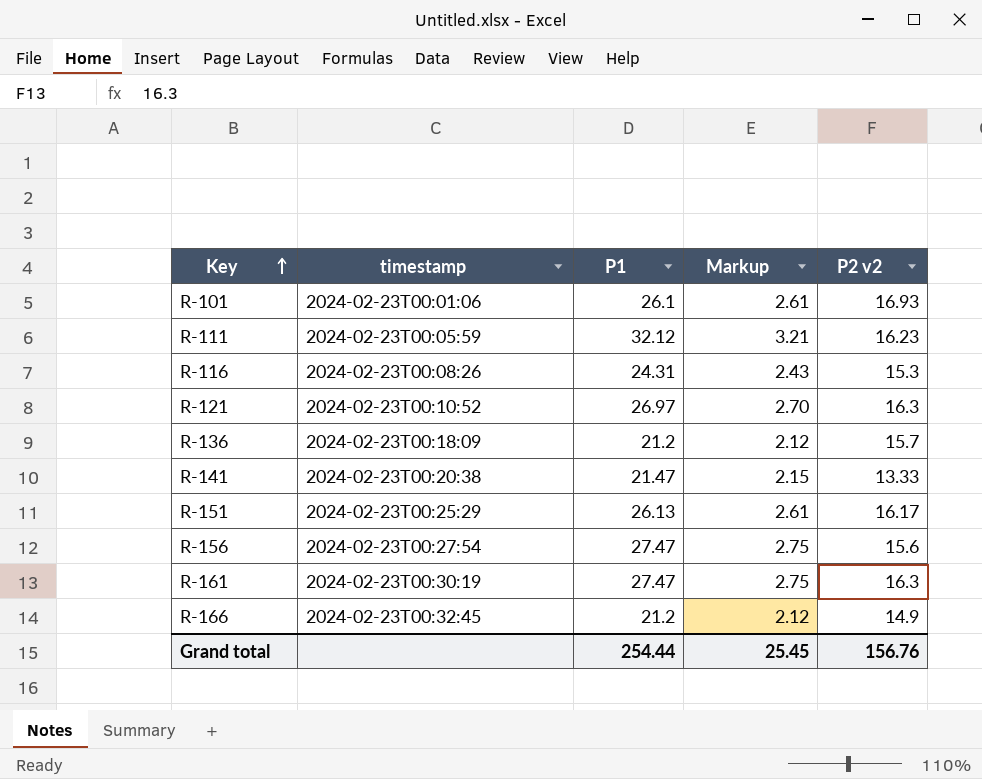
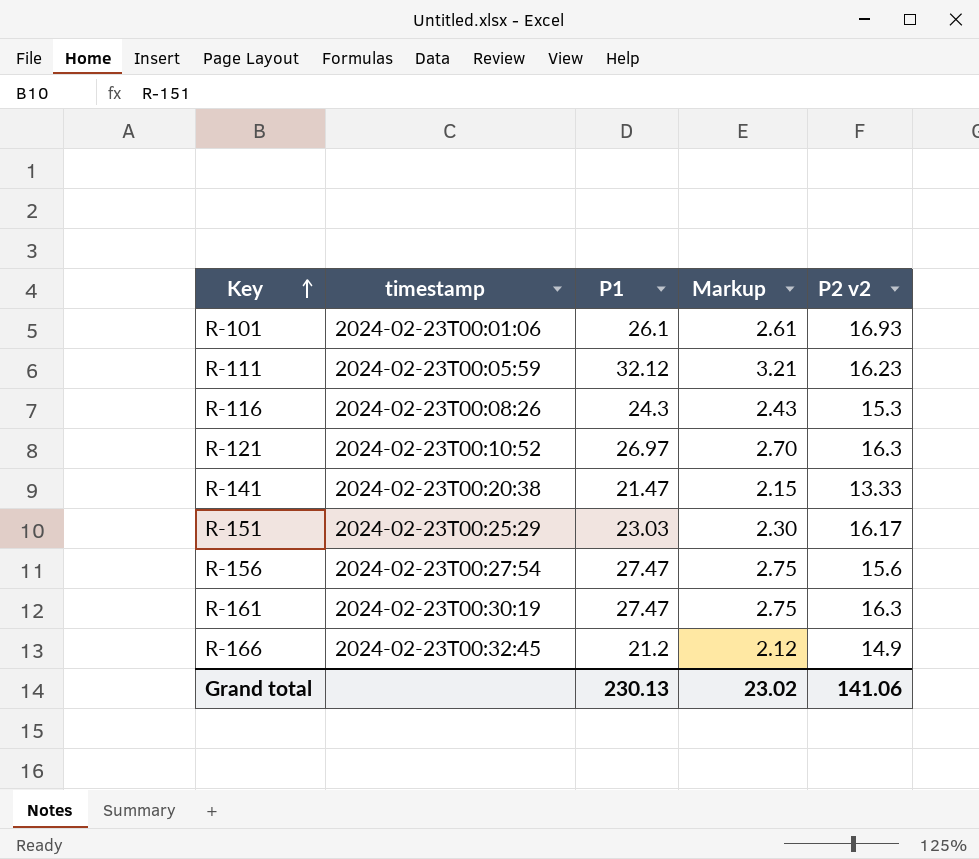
row R-136: 2024-02-23T00:18:09 | 21.2 | 2.12 | 15.7 -> none
R-116 | P1: 24.31 -> 24.3
R-151 | P1: 26.13 -> 23.03
R-151 | Markup: 2.61 -> 2.30
Grand total | P1: 254.44 -> 230.13
Grand total | Markup: 25.45 -> 23.02
Grand total | P2 v2: 156.76 -> 141.06

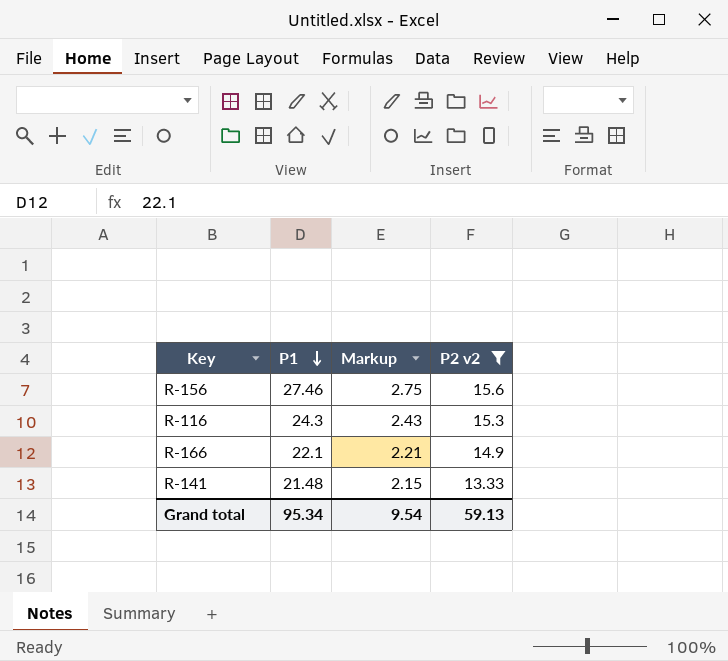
filter: none -> P2 v2 <= 15.6
row order: Key ascending -> P1 descending
column timestamp | position: 2 -> none
R-156 | P1: 27.47 -> 27.46
R-166 | P1: 21.2 -> 22.1
R-166 | Markup: 2.12 -> 2.21
R-141 | P1: 21.47 -> 21.48
Grand total | P1: 230.13 -> 95.34
Grand total | Markup: 23.02 -> 9.54
Grand total | P2 v2: 141.06 -> 59.13

